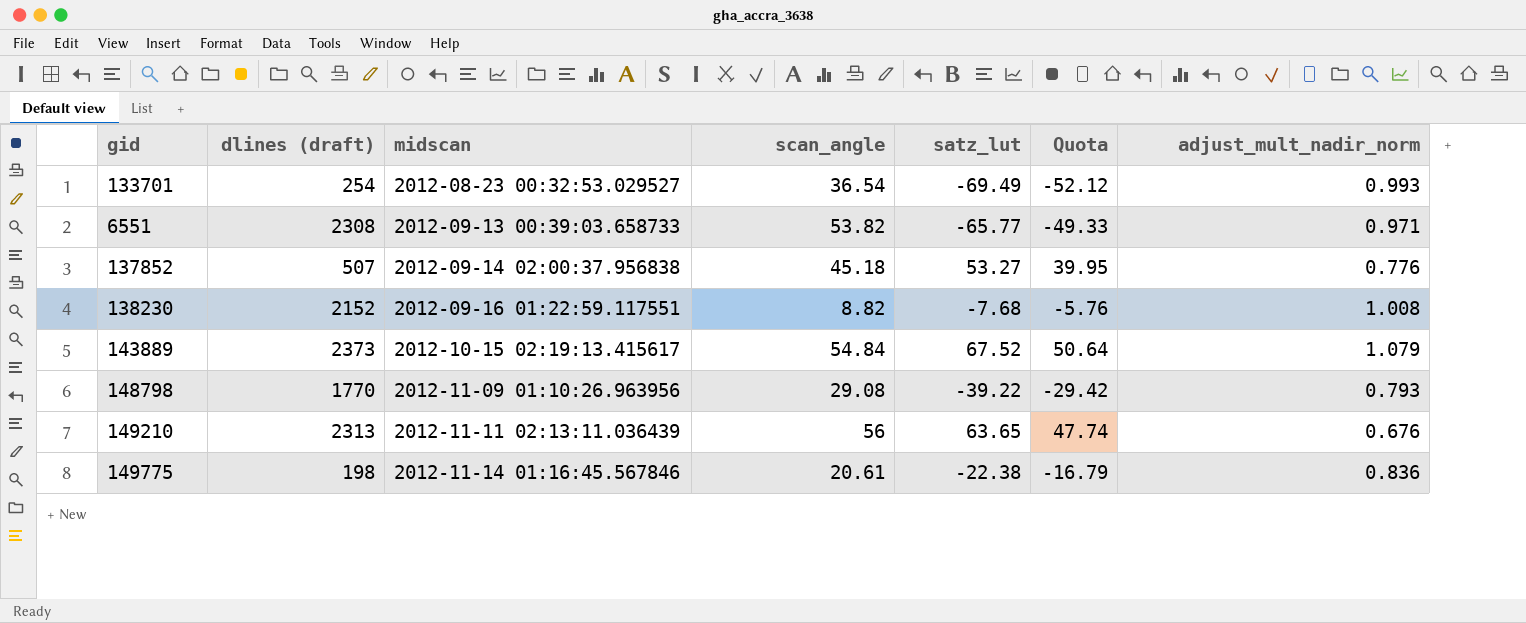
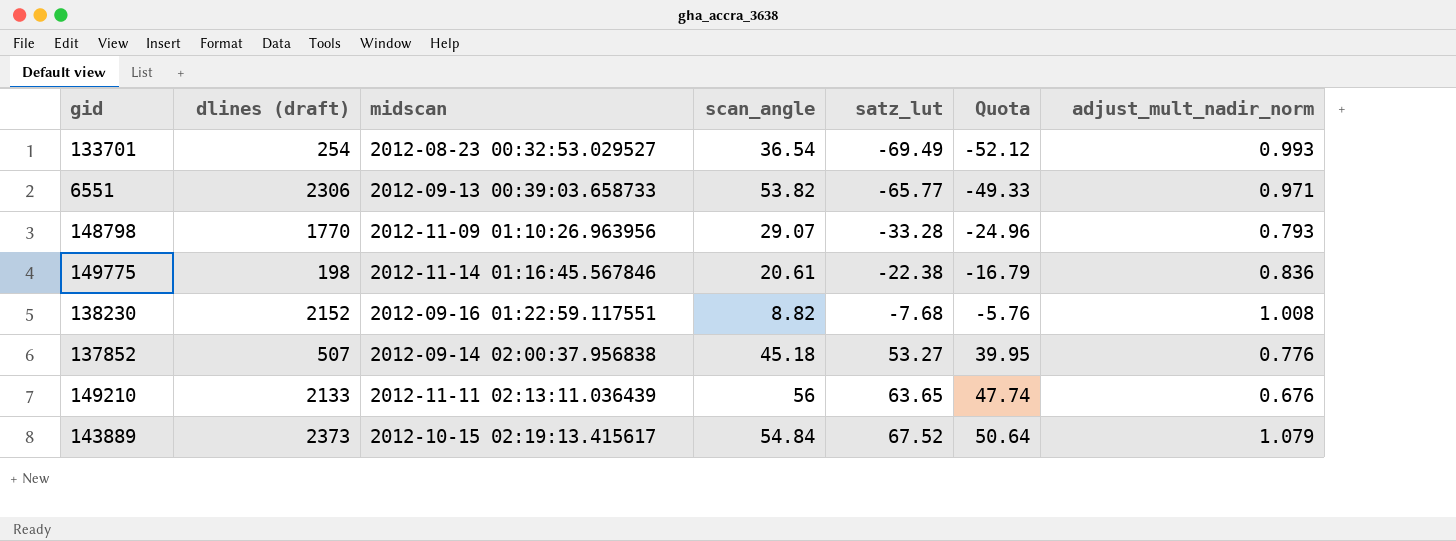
row order: midscan ascending -> satz_lut ascending
6551 | dlines (draft): 2308 -> 2306
148798 | scan_angle: 29.08 -> 29.07
148798 | satz_lut: -39.22 -> -33.28
148798 | Quota: -29.42 -> -24.96
149210 | dlines (draft): 2313 -> 2133

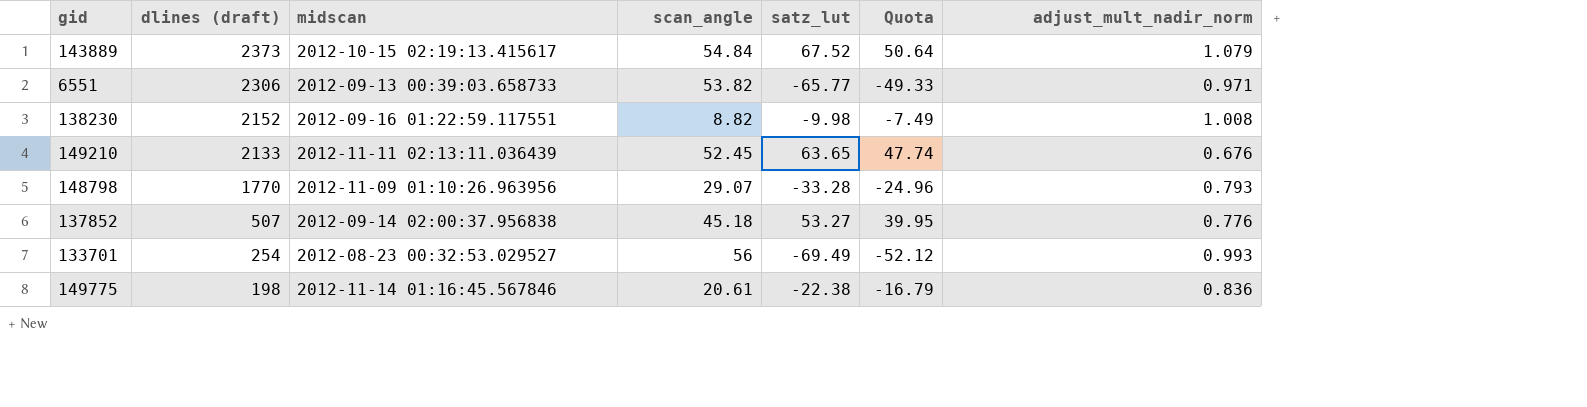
row order: satz_lut ascending -> dlines (draft) descending
138230 | satz_lut: -7.68 -> -9.98
138230 | Quota: -5.76 -> -7.49
149210 | scan_angle: 56 -> 52.45
133701 | scan_angle: 36.54 -> 56

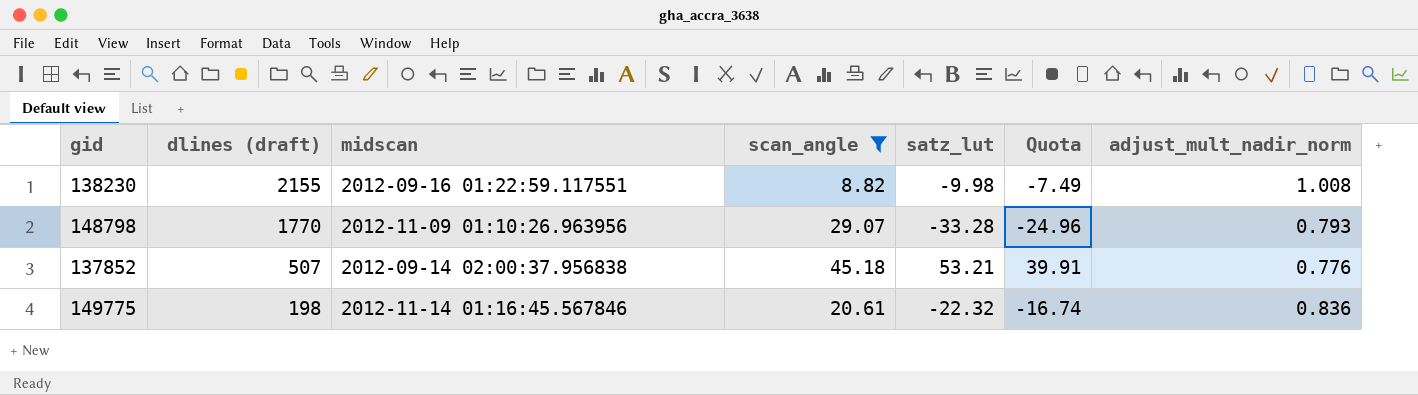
filter: none -> scan_angle <= 45.18
138230 | dlines (draft): 2152 -> 2155
137852 | satz_lut: 53.27 -> 53.21
137852 | Quota: 39.95 -> 39.91
149775 | satz_lut: -22.38 -> -22.32
149775 | Quota: -16.79 -> -16.74

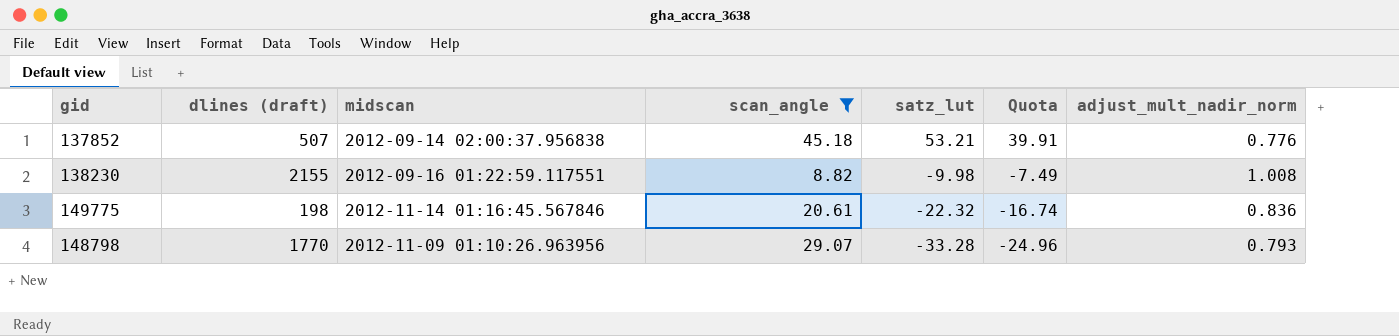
row order: dlines (draft) descending -> satz_lut descending

